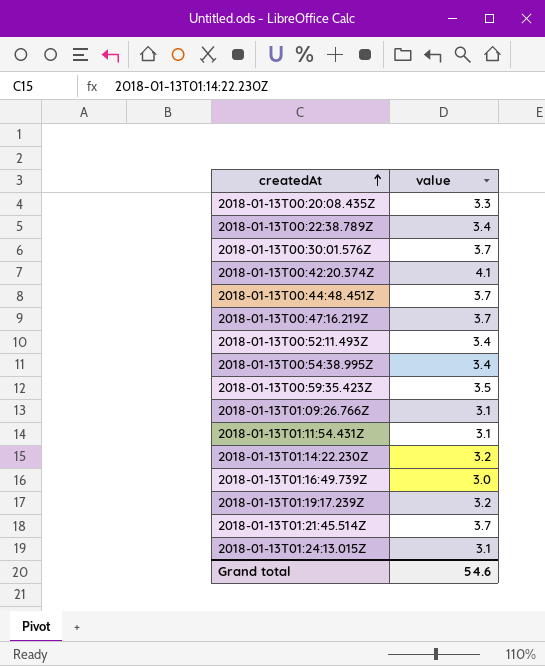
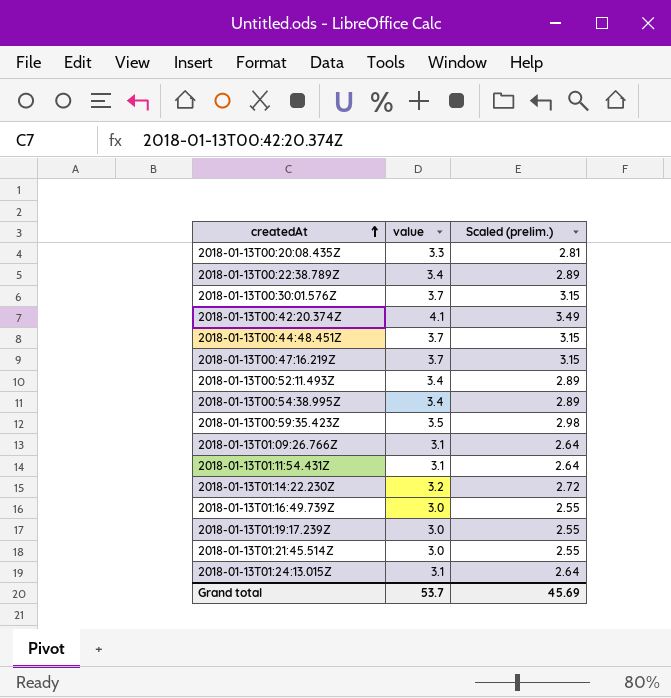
column Scaled (prelim.) | formula: none -> [value] * 0.85
2018-01-13T01:19:17.239Z | value: 3.2 -> 3.0
2018-01-13T01:21:45.514Z | value: 3.7 -> 3.0
Grand total | value: 54.6 -> 53.7

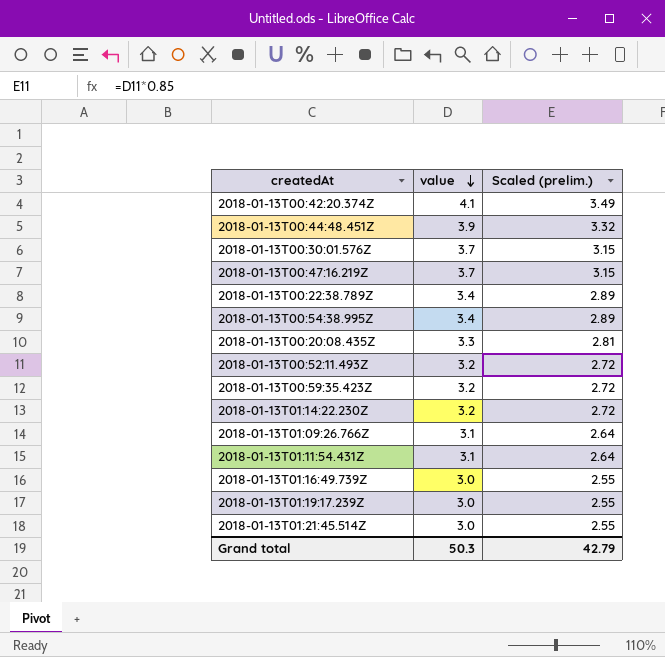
row order: createdAt ascending -> value descending
row 2018-01-13T01:24:13.015Z: 3.1 | 2.64 -> none
2018-01-13T00:44:48.451Z | value: 3.7 -> 3.9
2018-01-13T00:44:48.451Z | Scaled (prelim.): 3.15 -> 3.32
2018-01-13T00:52:11.493Z | value: 3.4 -> 3.2
2018-01-13T00:52:11.493Z | Scaled (prelim.): 2.89 -> 2.72
2018-01-13T00:59:35.423Z | value: 3.5 -> 3.2
2018-01-13T00:59:35.423Z | Scaled (prelim.): 2.98 -> 2.72
Grand total | value: 53.7 -> 50.3
Grand total | Scaled (prelim.): 45.69 -> 42.79

